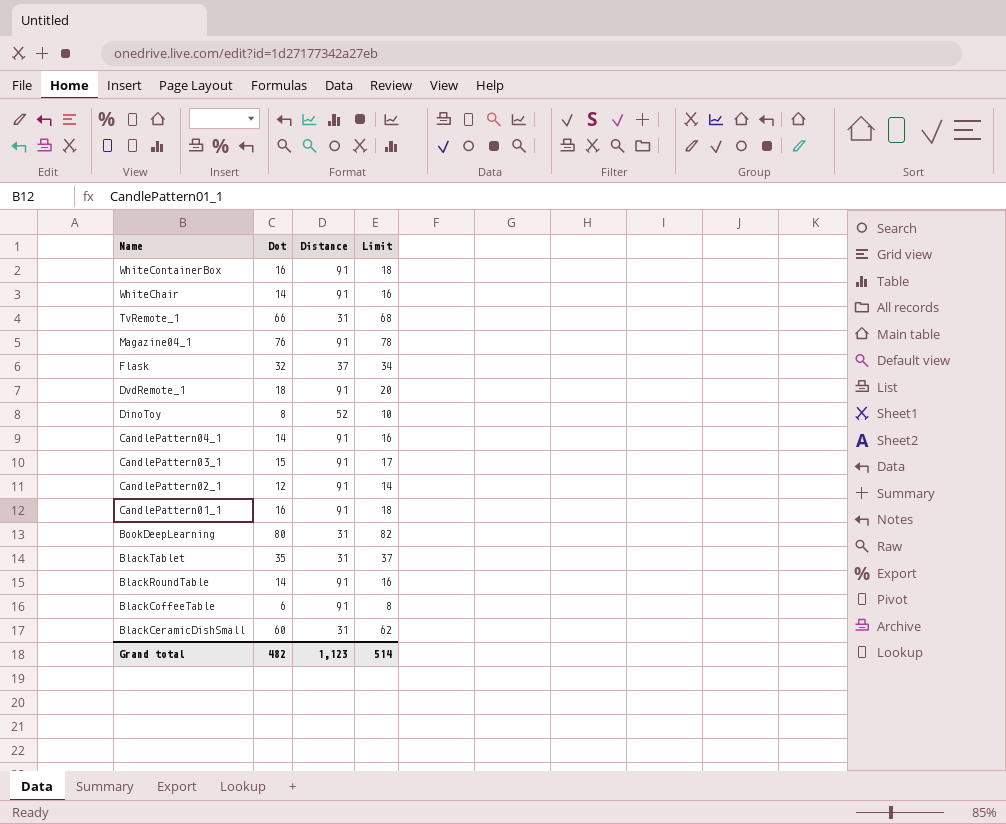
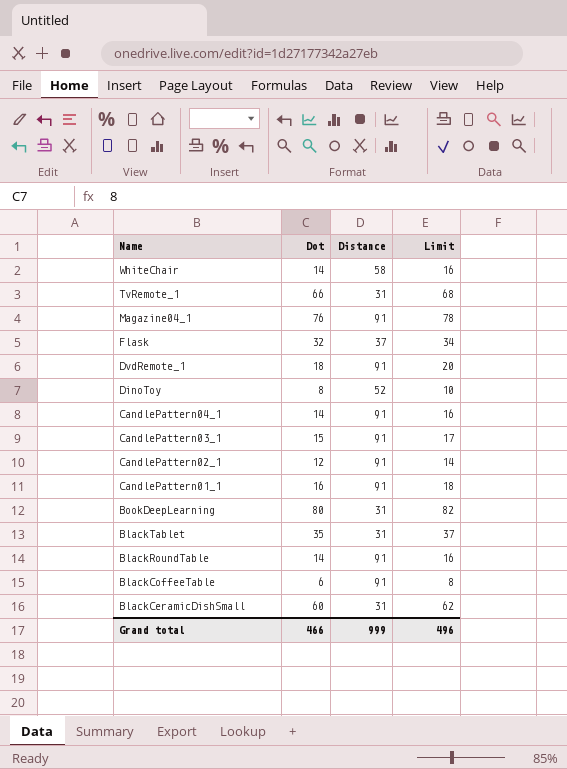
row WhiteContainerBox: 16 | 91 | 18 -> none
WhiteChair | Distance: 91 -> 58
Grand total | Dot: 482 -> 466
Grand total | Distance: 1,123 -> 999
Grand total | Limit: 514 -> 496

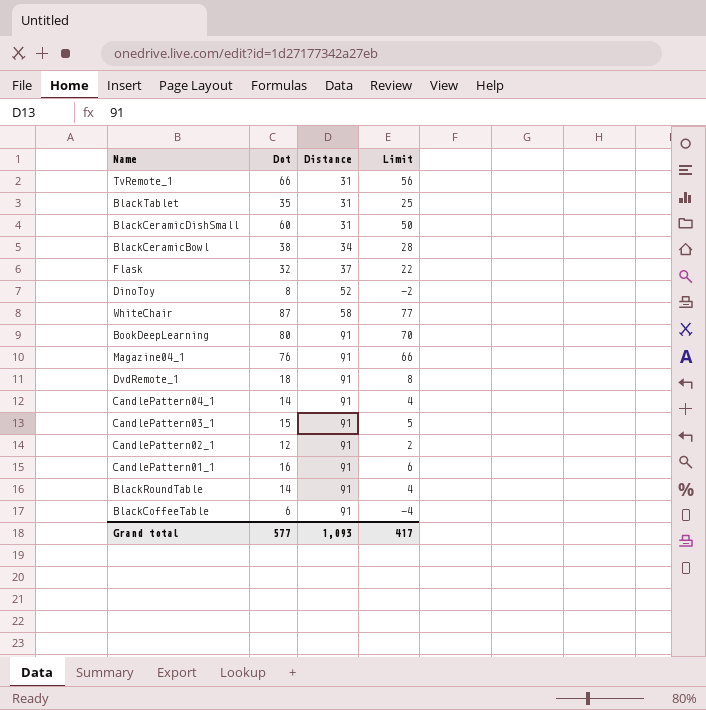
row order: Name descending -> Distance ascending
column Limit | formula: [Dot] + 2 -> [Dot] - 10
row BlackCeramicBowl: none -> 38 | 34 | 28
WhiteChair | Dot: 14 -> 87
BookDeepLearning | Distance: 31 -> 91
Grand total | Dot: 466 -> 577
Grand total | Distance: 999 -> 1,093
Grand total | Limit: 496 -> 417

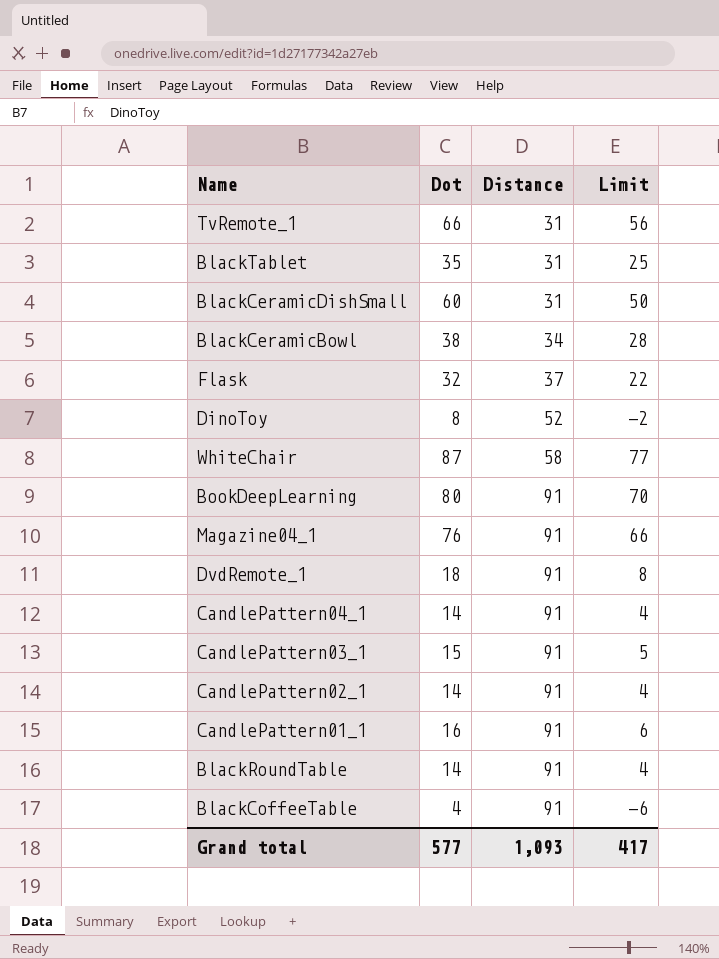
CandlePattern02_1 | Dot: 12 -> 14
CandlePattern02_1 | Limit: 2 -> 4
BlackCoffeeTable | Dot: 6 -> 4
BlackCoffeeTable | Limit: -4 -> -6

